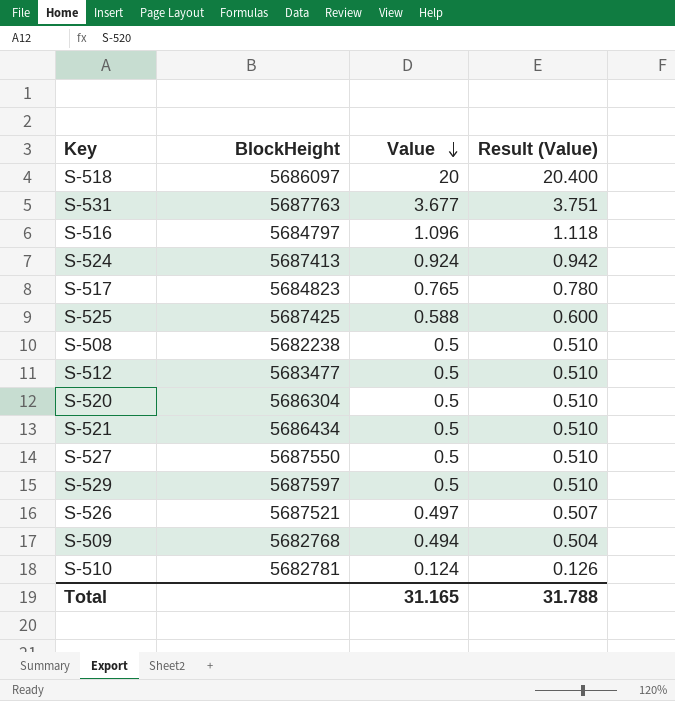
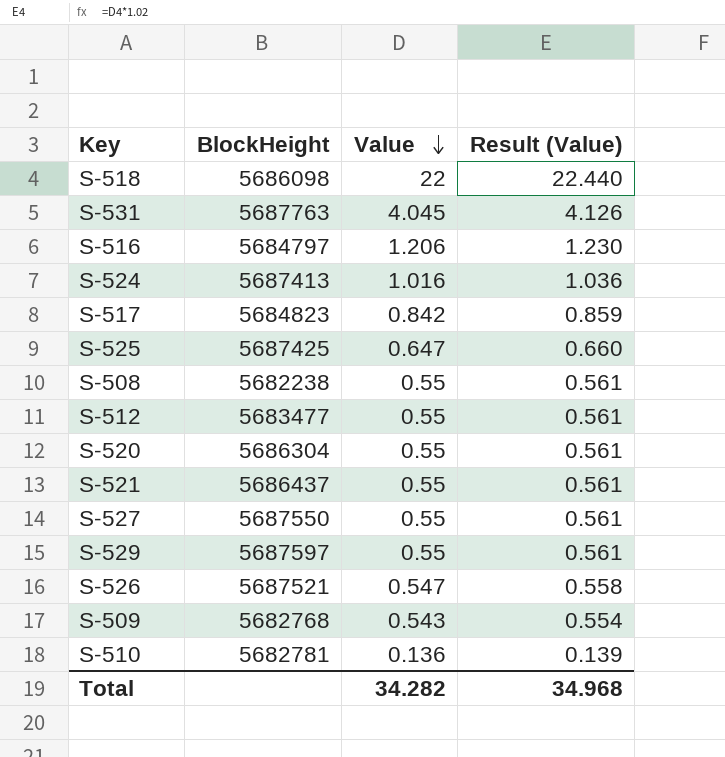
S-518 | BlockHeight: 5686097 -> 5686098
S-518 | Value: 20 -> 22
S-518 | Result (Value): 20.400 -> 22.440
S-531 | Value: 3.677 -> 4.045
S-531 | Result (Value): 3.751 -> 4.126
S-516 | Value: 1.096 -> 1.206
S-516 | Result (Value): 1.118 -> 1.230
S-524 | Value: 0.924 -> 1.016
S-524 | Result (Value): 0.942 -> 1.036
S-517 | Value: 0.765 -> 0.842
S-517 | Result (Value): 0.780 -> 0.859
S-525 | Value: 0.588 -> 0.647
S-525 | Result (Value): 0.600 -> 0.660
S-508 | Value: 0.5 -> 0.55
S-508 | Result (Value): 0.510 -> 0.561
S-512 | Value: 0.5 -> 0.55
S-512 | Result (Value): 0.510 -> 0.561
S-520 | Value: 0.5 -> 0.55
S-520 | Result (Value): 0.510 -> 0.561
S-521 | BlockHeight: 5686434 -> 5686437
S-521 | Value: 0.5 -> 0.55
S-521 | Result (Value): 0.510 -> 0.561
S-527 | Value: 0.5 -> 0.55
S-527 | Result (Value): 0.510 -> 0.561
S-529 | Value: 0.5 -> 0.55
S-529 | Result (Value): 0.510 -> 0.561
S-526 | Value: 0.497 -> 0.547
S-526 | Result (Value): 0.507 -> 0.558
S-509 | Value: 0.494 -> 0.543
S-509 | Result (Value): 0.504 -> 0.554
S-510 | Value: 0.124 -> 0.136
S-510 | Result (Value): 0.126 -> 0.139
Total | Value: 31.165 -> 34.282
Total | Result (Value): 31.788 -> 34.968

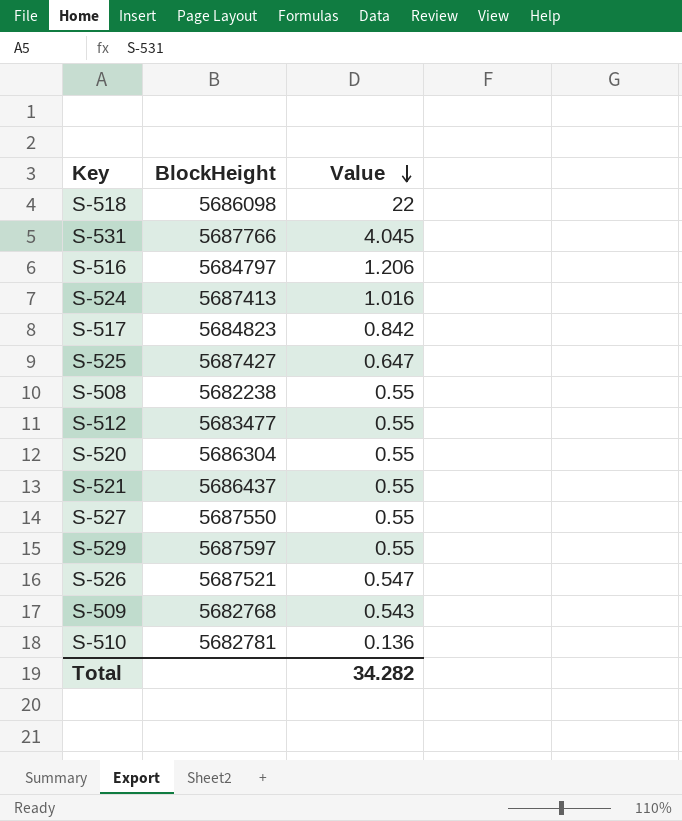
column Result (Value) | formula: [Value] * 1.02 -> none
S-531 | BlockHeight: 5687763 -> 5687766
S-525 | BlockHeight: 5687425 -> 5687427

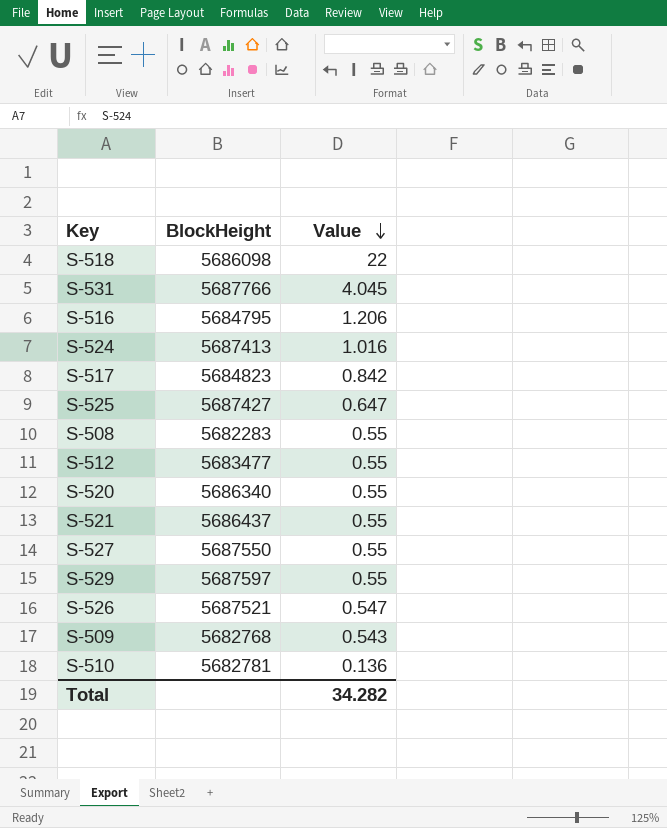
S-516 | BlockHeight: 5684797 -> 5684795
S-508 | BlockHeight: 5682238 -> 5682283
S-520 | BlockHeight: 5686304 -> 5686340

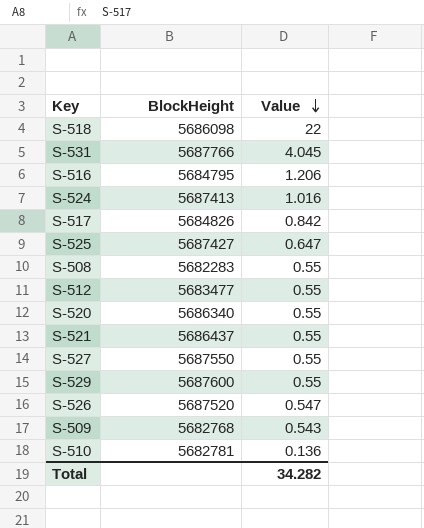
S-517 | BlockHeight: 5684823 -> 5684826
S-529 | BlockHeight: 5687597 -> 5687600
S-526 | BlockHeight: 5687521 -> 5687520

